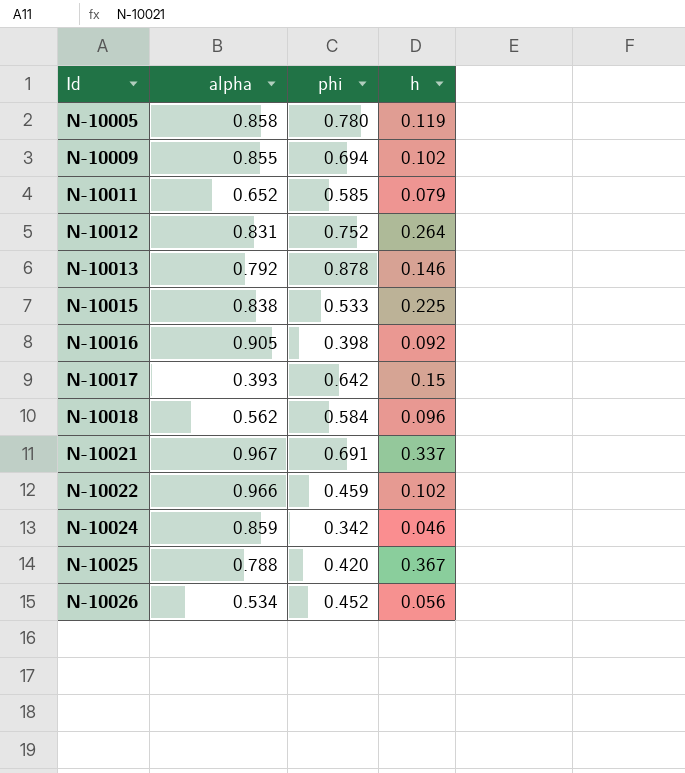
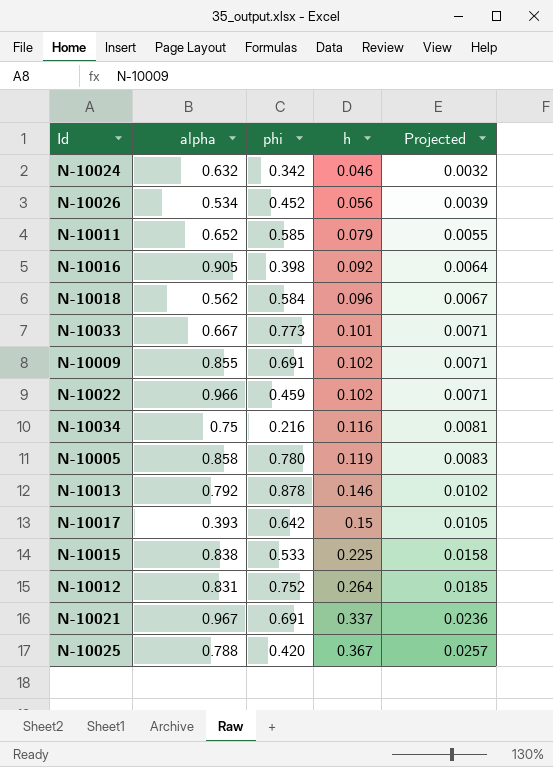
row order: Id ascending -> h ascending
column Projected | formula: none -> [h] * 0.07
N-10024 | alpha: 0.859 -> 0.632
row N-10033: none -> 0.667 | 0.773 | 0.101 | 0.0071
N-10009 | phi: 0.694 -> 0.691
row N-10034: none -> 0.75 | 0.216 | 0.116 | 0.0081

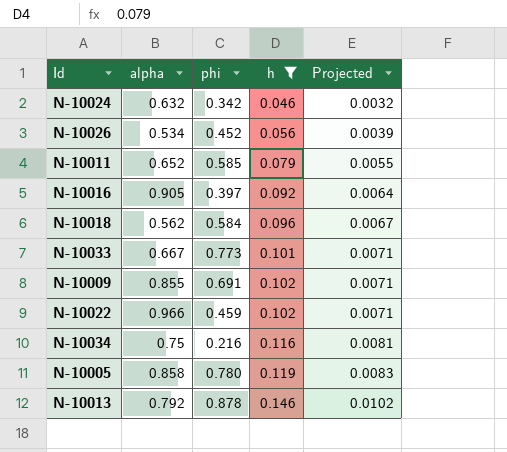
filter: none -> h <= 0.146
N-10016 | phi: 0.398 -> 0.397

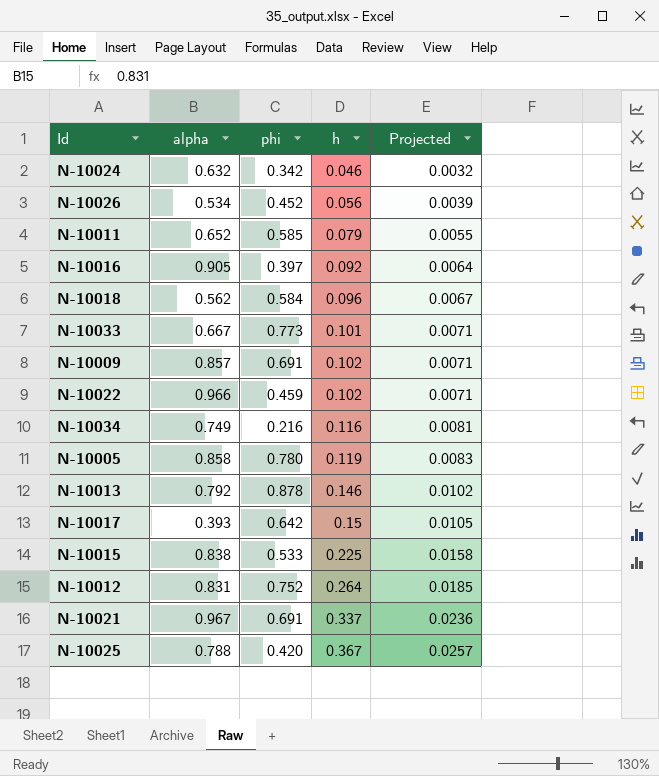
filter: h <= 0.146 -> none
N-10009 | alpha: 0.855 -> 0.857
N-10034 | alpha: 0.75 -> 0.749

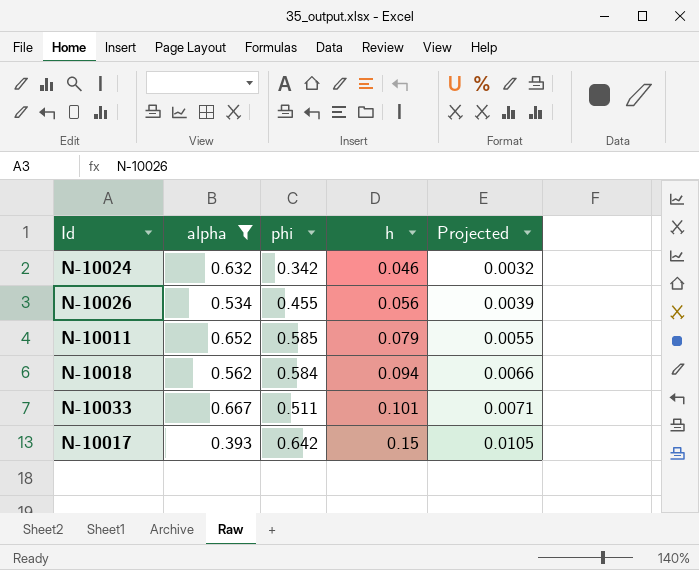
filter: none -> alpha <= 0.667
N-10026 | phi: 0.452 -> 0.455
N-10018 | h: 0.096 -> 0.094
N-10018 | Projected: 0.0067 -> 0.0066
N-10033 | phi: 0.773 -> 0.511

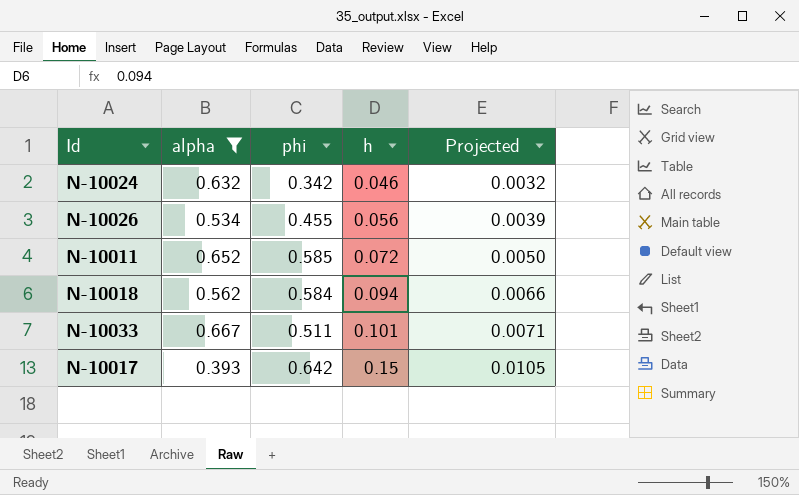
N-10011 | h: 0.079 -> 0.072
N-10011 | Projected: 0.0055 -> 0.0050

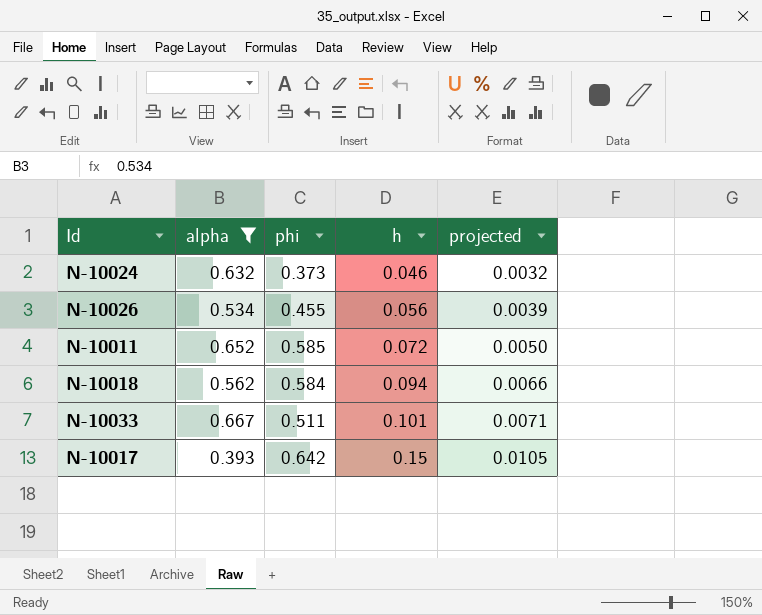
column name: Projected -> projected
N-10024 | phi: 0.342 -> 0.373

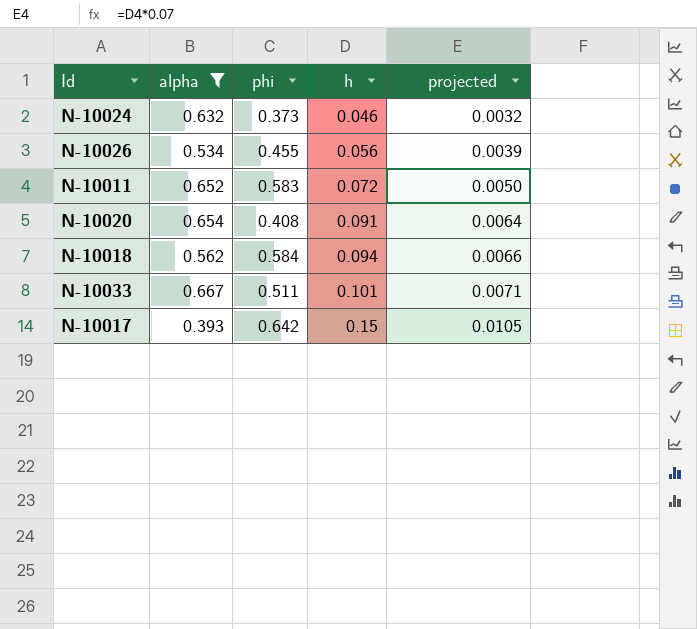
N-10011 | phi: 0.585 -> 0.583
row N-10020: none -> 0.654 | 0.408 | 0.091 | 0.0064

